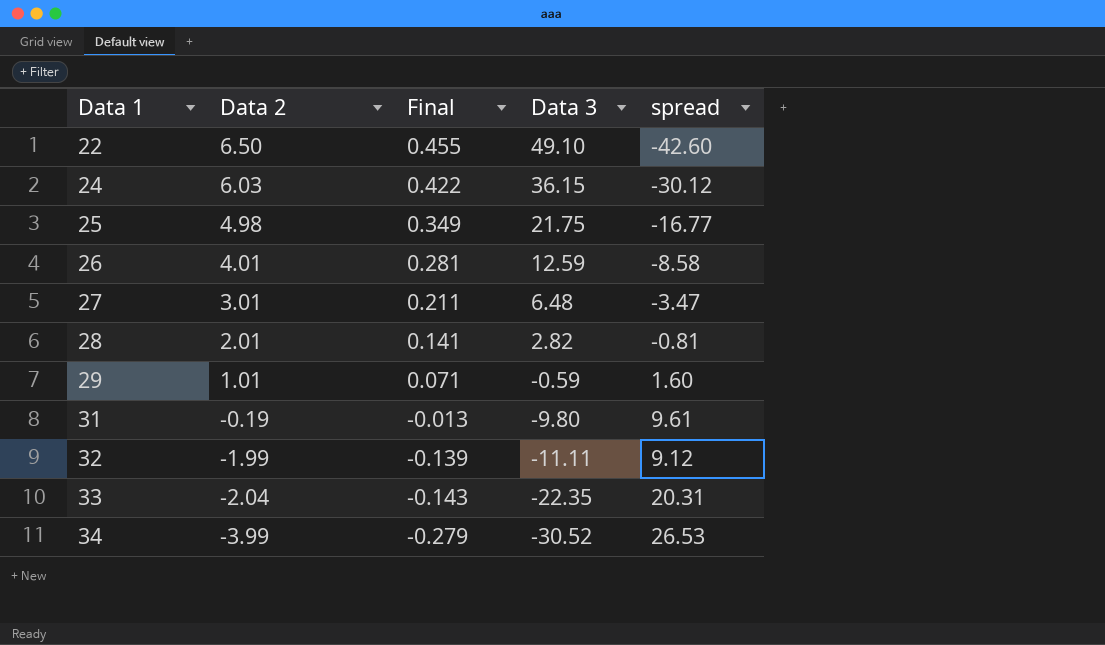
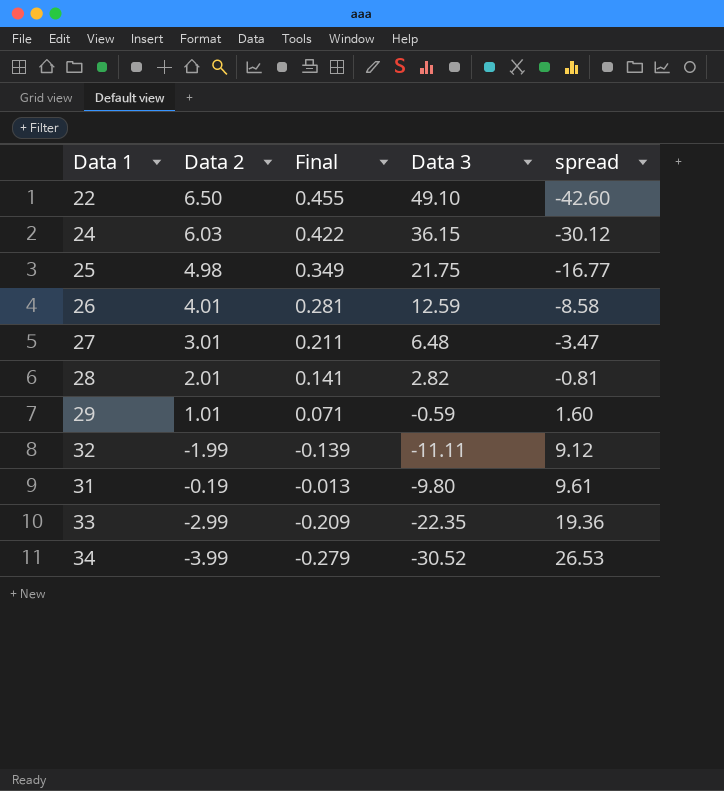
row order: Data 1 ascending -> spread ascending
33 | Data 2: -2.04 -> -2.99
33 | Final: -0.143 -> -0.209
33 | spread: 20.31 -> 19.36

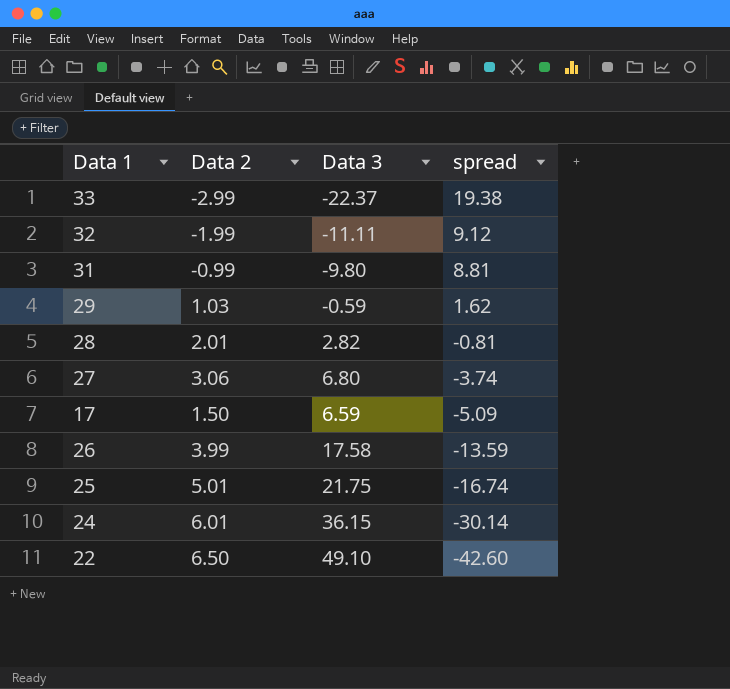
row order: spread ascending -> spread descending
column Final | formula: [Data 2] * 0.07 -> none
row 34: -3.99 | -0.279 | -30.52 | 26.53 -> none
33 | Data 3: -22.35 -> -22.37
33 | spread: 19.36 -> 19.38
31 | Data 2: -0.19 -> -0.99
31 | spread: 9.61 -> 8.81
29 | Data 2: 1.01 -> 1.03
29 | spread: 1.60 -> 1.62
27 | Data 2: 3.01 -> 3.06
27 | Data 3: 6.48 -> 6.80
27 | spread: -3.47 -> -3.74
row 17: none -> 1.50 | 6.59 | -5.09
26 | Data 2: 4.01 -> 3.99
26 | Data 3: 12.59 -> 17.58
26 | spread: -8.58 -> -13.59
25 | Data 2: 4.98 -> 5.01
25 | spread: -16.77 -> -16.74
24 | Data 2: 6.03 -> 6.01
24 | spread: -30.12 -> -30.14

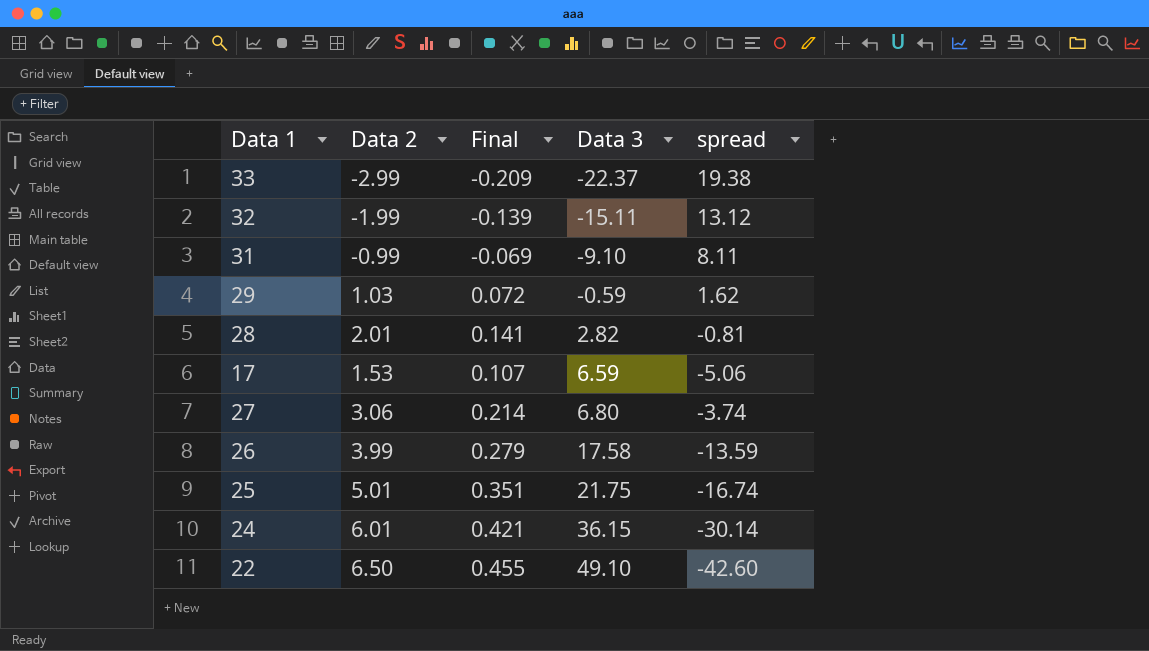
row order: spread descending -> Data 3 ascending
column Final | formula: none -> [Data 2] * 0.07
32 | Data 3: -11.11 -> -15.11
32 | spread: 9.12 -> 13.12
31 | Data 3: -9.80 -> -9.10
31 | spread: 8.81 -> 8.11
17 | Data 2: 1.50 -> 1.53
17 | spread: -5.09 -> -5.06

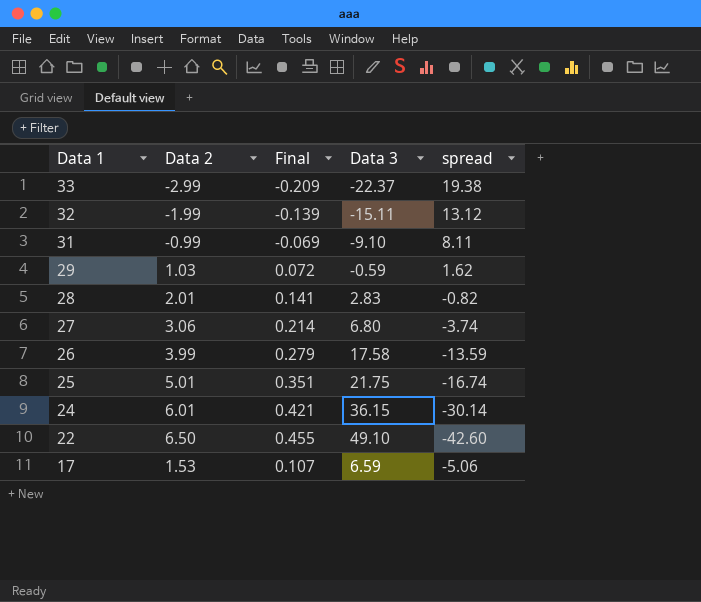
row order: Data 3 ascending -> Data 1 descending
28 | Data 3: 2.82 -> 2.83
28 | spread: -0.81 -> -0.82

